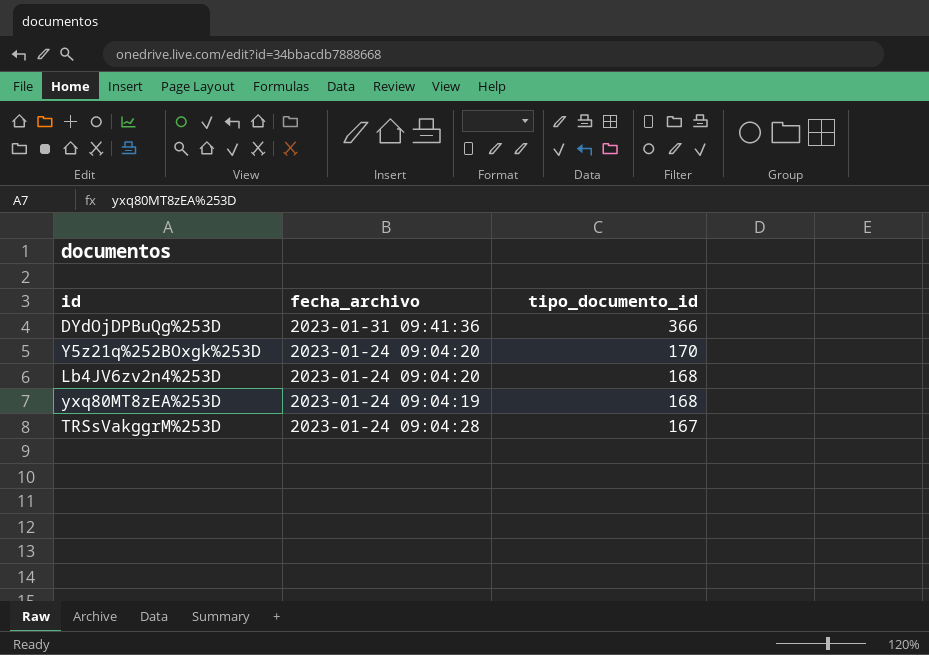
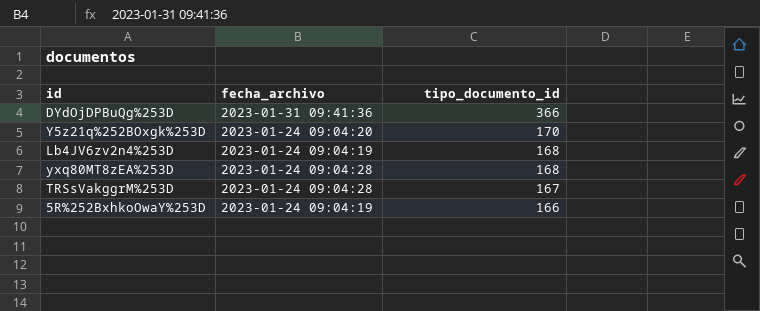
Lb4JV6zv2n4%253D | fecha_archivo: 2023-01-24 09:04:20 -> 2023-01-24 09:04:19
yxq80MT8zEA%253D | fecha_archivo: 2023-01-24 09:04:19 -> 2023-01-24 09:04:28
row 5R%252BxhkoOwaY%253D: none -> 2023-01-24 09:04:19 | 166

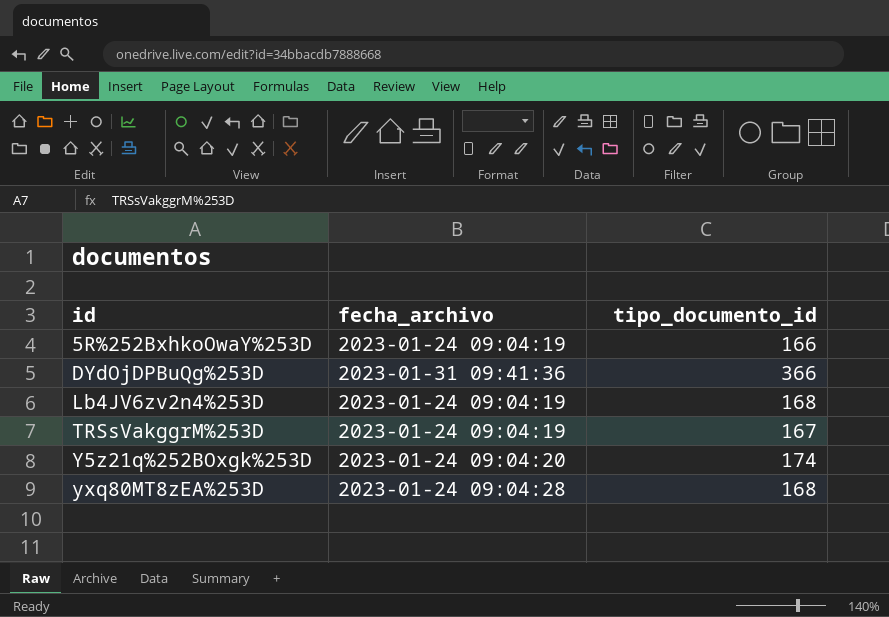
row order: tipo_documento_id descending -> id ascending
TRSsVakggrM%253D | fecha_archivo: 2023-01-24 09:04:28 -> 2023-01-24 09:04:19
Y5z21q%252BOxgk%253D | tipo_documento_id: 170 -> 174

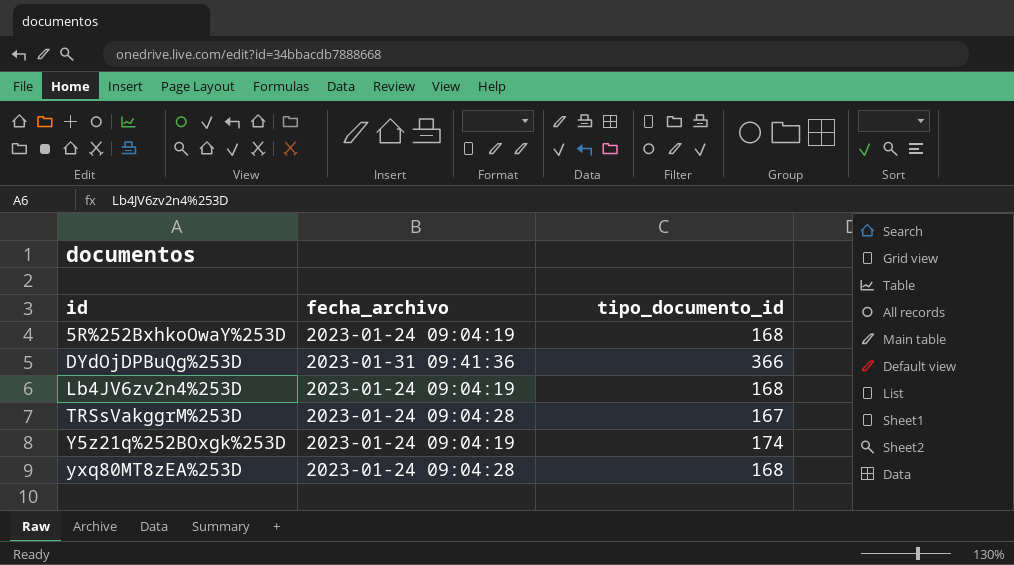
5R%252BxhkoOwaY%253D | tipo_documento_id: 166 -> 168
TRSsVakggrM%253D | fecha_archivo: 2023-01-24 09:04:19 -> 2023-01-24 09:04:28
Y5z21q%252BOxgk%253D | fecha_archivo: 2023-01-24 09:04:20 -> 2023-01-24 09:04:19

